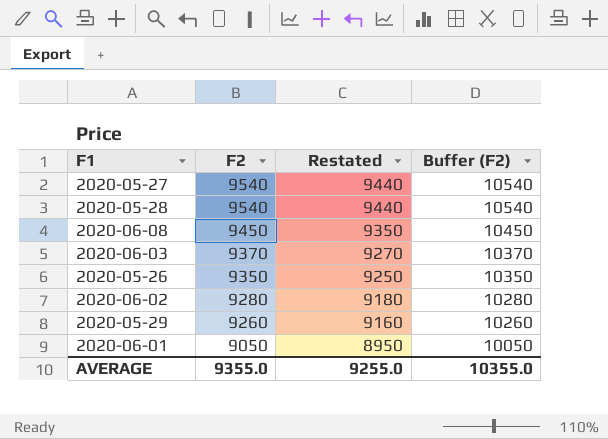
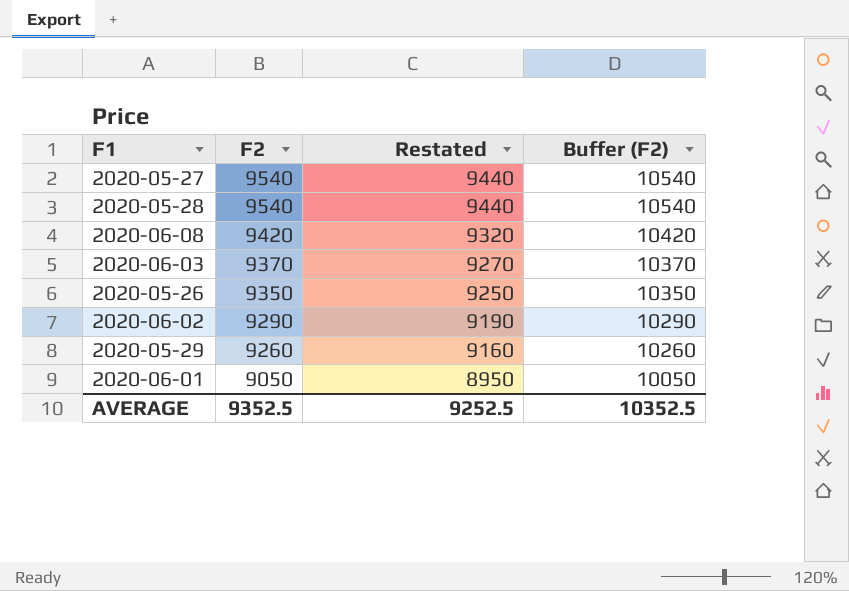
2020-06-08 | F2: 9450 -> 9420
2020-06-08 | Restated: 9350 -> 9320
2020-06-08 | Buffer (F2): 10450 -> 10420
2020-06-02 | F2: 9280 -> 9290
2020-06-02 | Restated: 9180 -> 9190
2020-06-02 | Buffer (F2): 10280 -> 10290
AVERAGE | F2: 9355.0 -> 9352.5
AVERAGE | Restated: 9255.0 -> 9252.5
AVERAGE | Buffer (F2): 10355.0 -> 10352.5

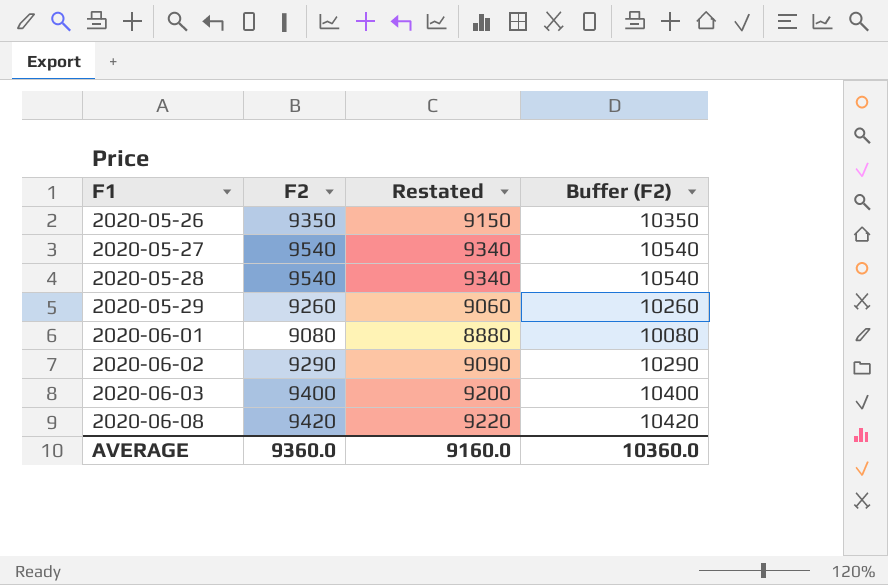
row order: F2 descending -> F1 ascending
column Restated | formula: [F2] - 100 -> [F2] - 200
2020-06-01 | F2: 9050 -> 9080
2020-06-01 | Buffer (F2): 10050 -> 10080
2020-06-03 | F2: 9370 -> 9400
2020-06-03 | Buffer (F2): 10370 -> 10400
AVERAGE | F2: 9352.5 -> 9360.0
AVERAGE | Restated: 9252.5 -> 9160.0
AVERAGE | Buffer (F2): 10352.5 -> 10360.0

